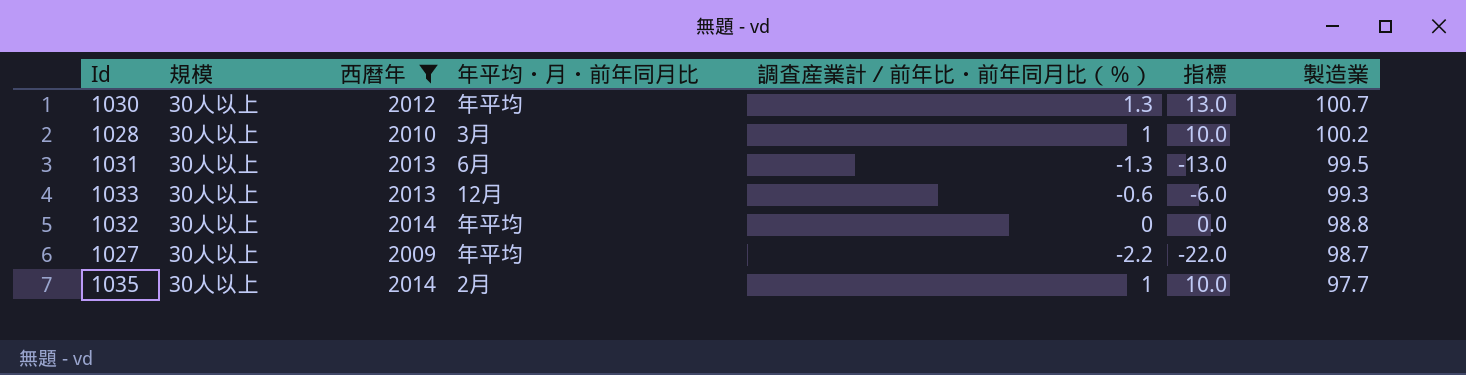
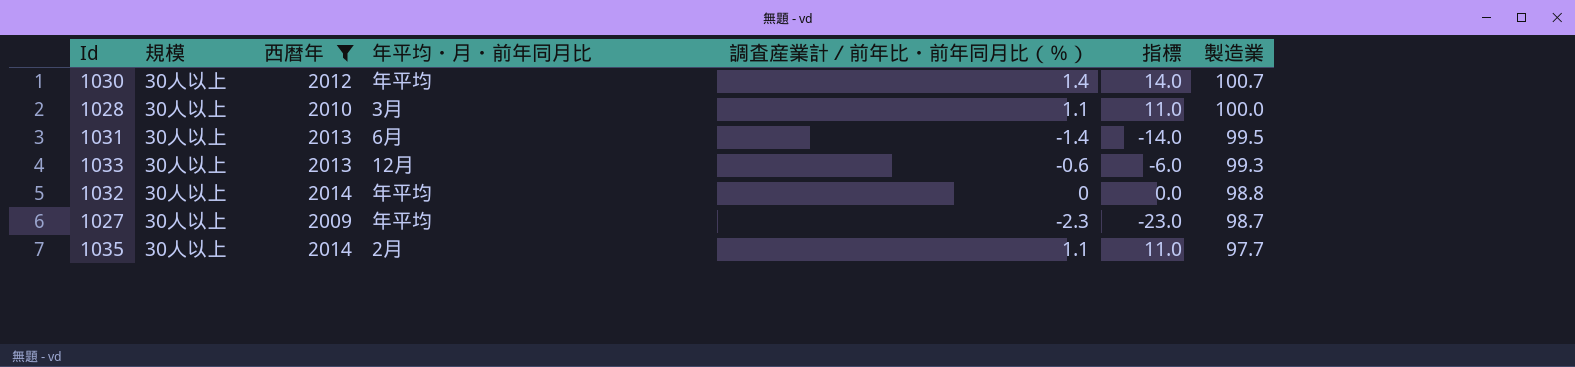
1030 | 調査産業計／前年比・前年同月比（％）: 1.3 -> 1.4
1030 | 指標: 13.0 -> 14.0
1028 | 調査産業計／前年比・前年同月比（％）: 1 -> 1.1
1028 | 指標: 10.0 -> 11.0
1028 | 製造業: 100.2 -> 100.0
1031 | 調査産業計／前年比・前年同月比（％）: -1.3 -> -1.4
1031 | 指標: -13.0 -> -14.0
1027 | 調査産業計／前年比・前年同月比（％）: -2.2 -> -2.3
1027 | 指標: -22.0 -> -23.0
1035 | 調査産業計／前年比・前年同月比（％）: 1 -> 1.1
1035 | 指標: 10.0 -> 11.0

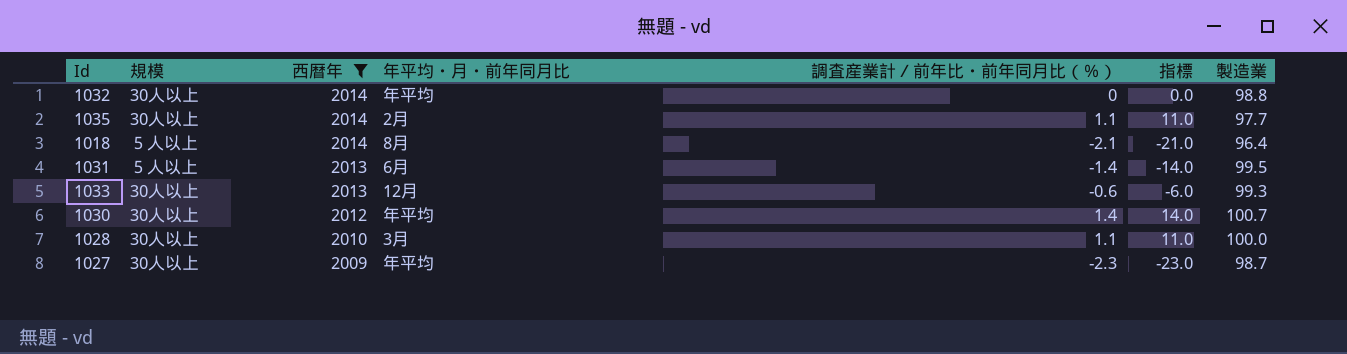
row order: 製造業 descending -> 西暦年 descending
row 1018: none -> ５人以上 | 2014 | 8月 | -2.1 | -21.0 | 96.4
1031 | 規模: 30人以上 -> ５人以上

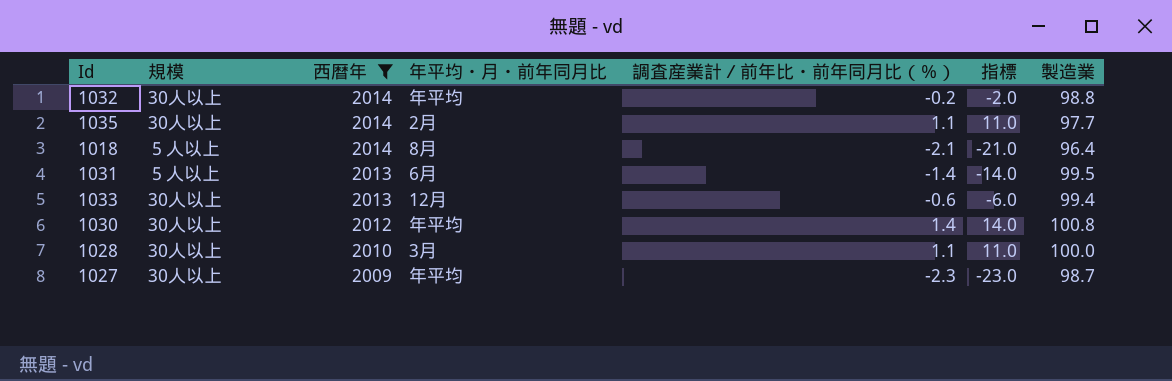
1032 | 調査産業計／前年比・前年同月比（％）: 0 -> -0.2
1032 | 指標: 0.0 -> -2.0
1033 | 製造業: 99.3 -> 99.4
1030 | 製造業: 100.7 -> 100.8

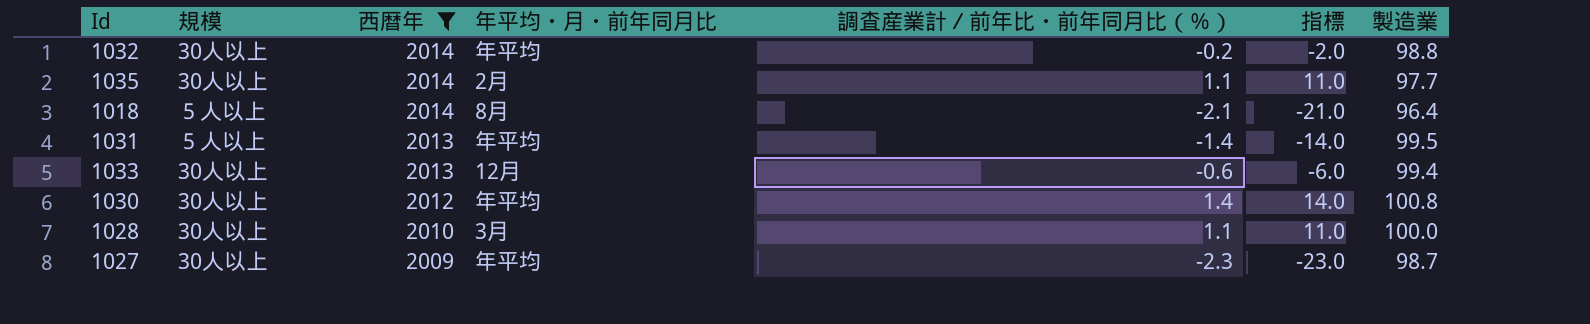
1031 | 年平均・月・前年同月比: 6月 -> 年平均

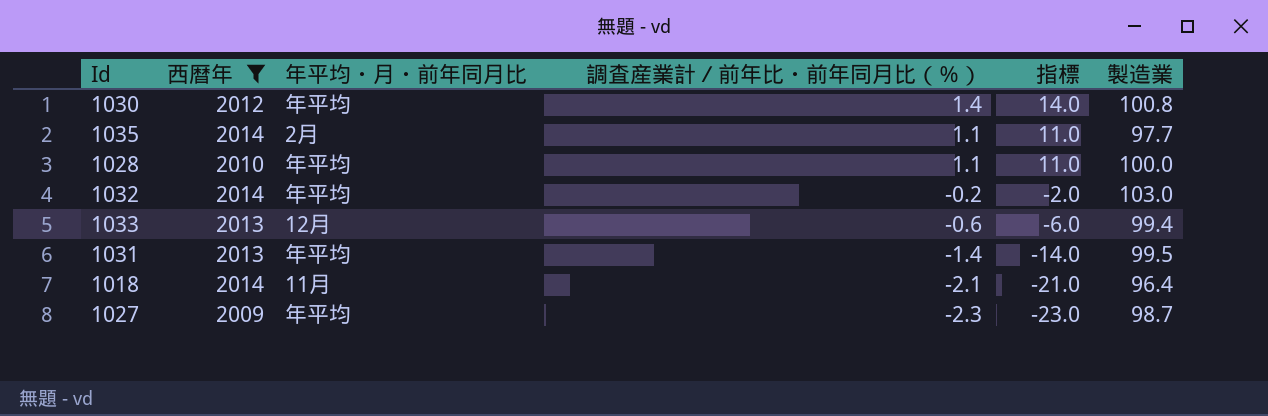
row order: 西暦年 descending -> 調査産業計／前年比・前年同月比（％） descending
column 規模 | position: 2 -> none
1028 | 年平均・月・前年同月比: 3月 -> 年平均
1032 | 製造業: 98.8 -> 103.0
1018 | 年平均・月・前年同月比: 8月 -> 11月

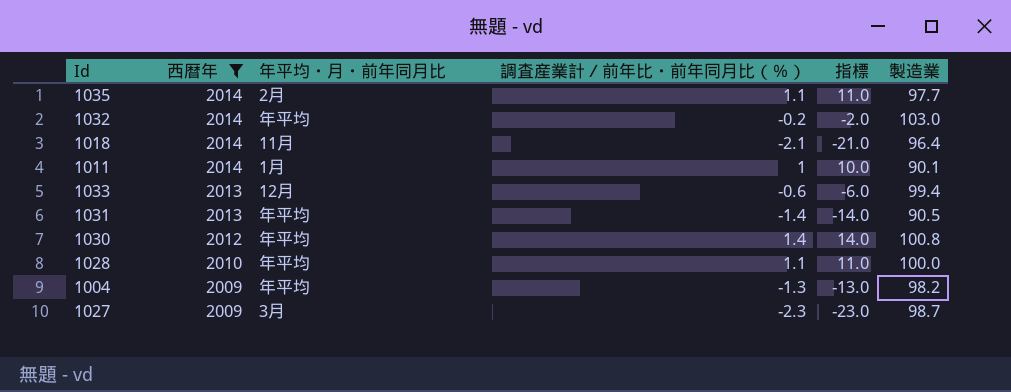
row order: 調査産業計／前年比・前年同月比（％） descending -> 西暦年 descending
row 1011: none -> 2014 | 1月 | 1 | 10.0 | 90.1
1031 | 製造業: 99.5 -> 90.5
row 1004: none -> 2009 | 年平均 | -1.3 | -13.0 | 98.2
1027 | 年平均・月・前年同月比: 年平均 -> 3月

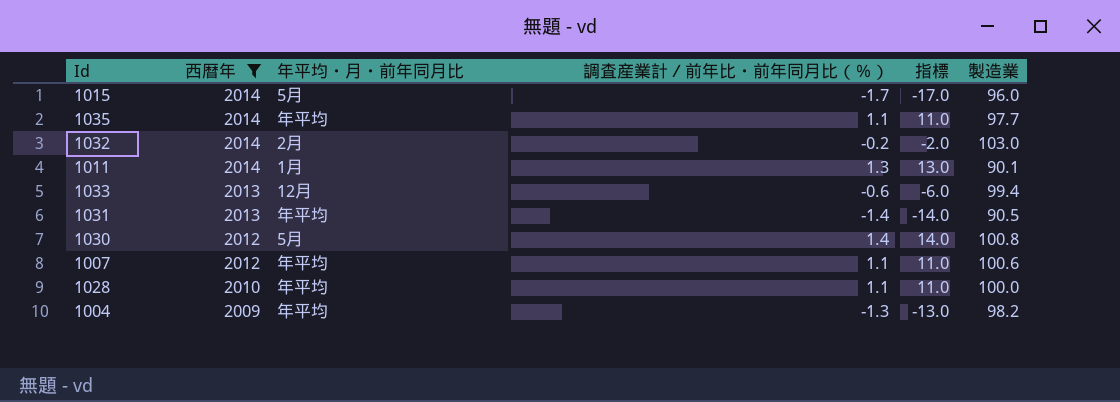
row 1018: 2014 | 11月 | -2.1 | -21.0 | 96.4 -> none
row 1027: 2009 | 3月 | -2.3 | -23.0 | 98.7 -> none
row 1015: none -> 2014 | 5月 | -1.7 | -17.0 | 96.0
1035 | 年平均・月・前年同月比: 2月 -> 年平均
1032 | 年平均・月・前年同月比: 年平均 -> 2月
1011 | 調査産業計／前年比・前年同月比（％）: 1 -> 1.3
1011 | 指標: 10.0 -> 13.0
1030 | 年平均・月・前年同月比: 年平均 -> 5月
row 1007: none -> 2012 | 年平均 | 1.1 | 11.0 | 100.6

